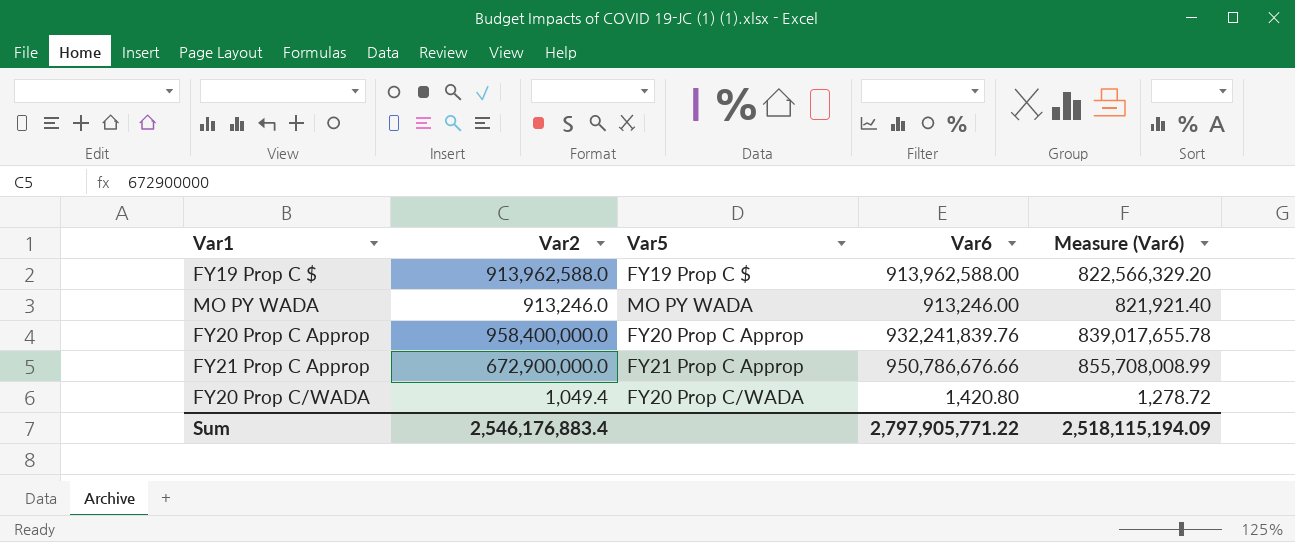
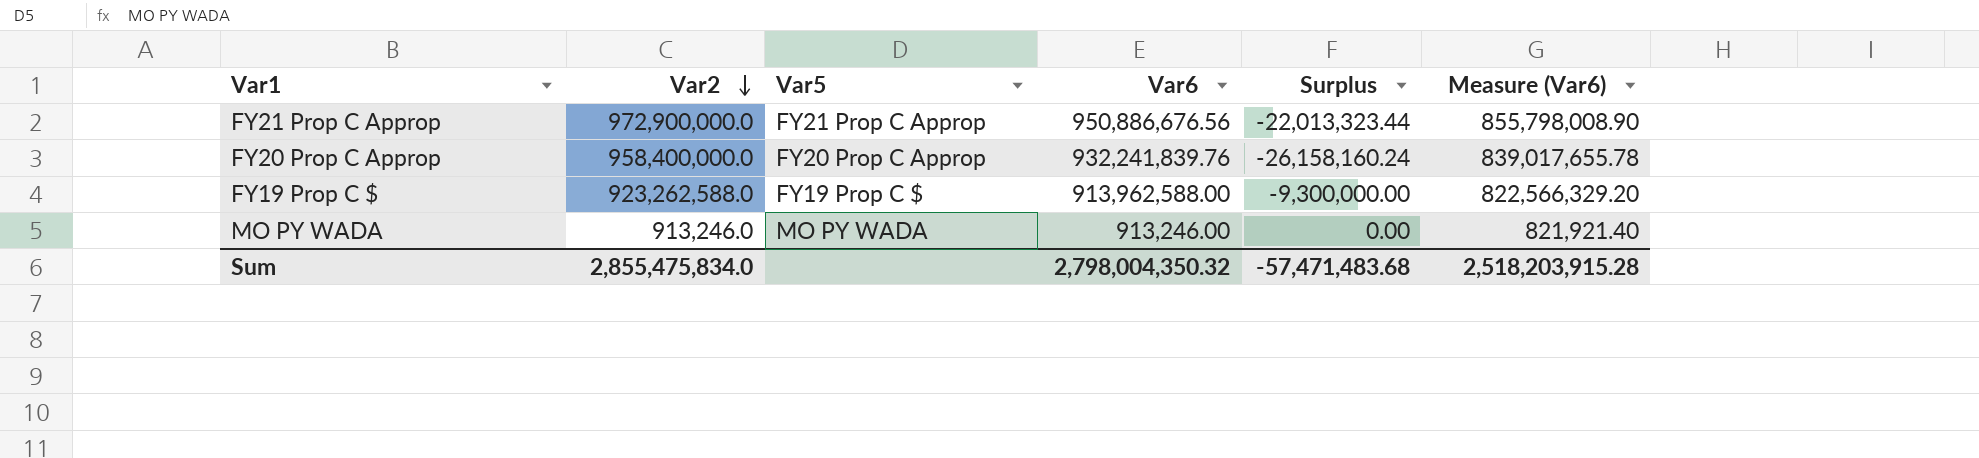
row order: none -> Var2 descending
column Surplus | formula: none -> [Var6] - [Var2]
row FY20 Prop C/WADA: 1,049.4 | FY20 Prop C/WADA | 1,420.80 | 1,278.72 -> none
FY21 Prop C Approp | Var2: 672,900,000.0 -> 972,900,000.0
FY21 Prop C Approp | Var6: 950,786,676.66 -> 950,886,676.56
FY21 Prop C Approp | Measure (Var6): 855,708,008.99 -> 855,798,008.90
FY19 Prop C $ | Var2: 913,962,588.0 -> 923,262,588.0
Sum | Var2: 2,546,176,883.4 -> 2,855,475,834.0
Sum | Var6: 2,797,905,771.22 -> 2,798,004,350.32
Sum | Measure (Var6): 2,518,115,194.09 -> 2,518,203,915.28

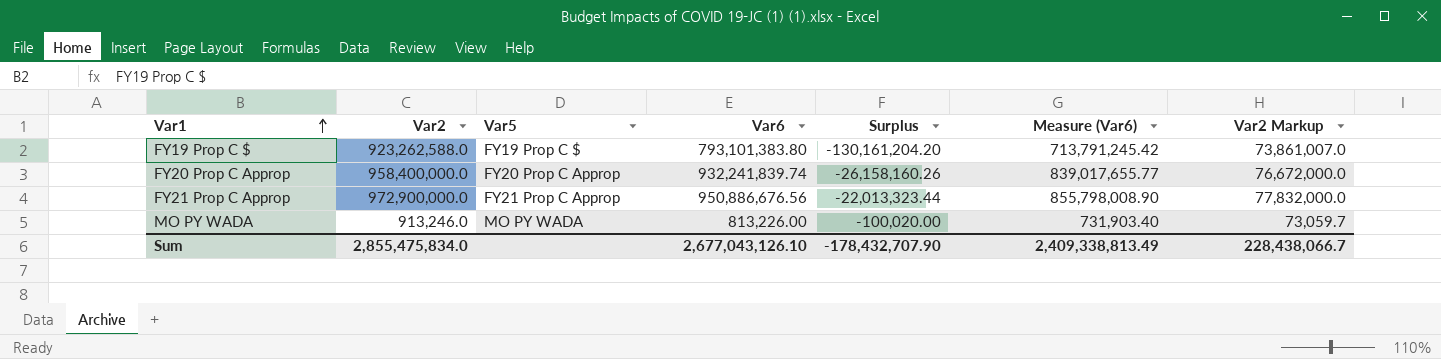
row order: Var2 descending -> Var1 ascending
column Var2 Markup | formula: none -> [Var2] * 0.08
FY19 Prop C $ | Var6: 913,962,588.00 -> 793,101,383.80
FY19 Prop C $ | Surplus: -9,300,000.00 -> -130,161,204.20
FY19 Prop C $ | Measure (Var6): 822,566,329.20 -> 713,791,245.42
FY20 Prop C Approp | Var6: 932,241,839.76 -> 932,241,839.74
FY20 Prop C Approp | Surplus: -26,158,160.24 -> -26,158,160.26
FY20 Prop C Approp | Measure (Var6): 839,017,655.78 -> 839,017,655.77
MO PY WADA | Var6: 913,246.00 -> 813,226.00
MO PY WADA | Surplus: 0.00 -> -100,020.00
MO PY WADA | Measure (Var6): 821,921.40 -> 731,903.40
Sum | Var6: 2,798,004,350.32 -> 2,677,043,126.10
Sum | Surplus: -57,471,483.68 -> -178,432,707.90
Sum | Measure (Var6): 2,518,203,915.28 -> 2,409,338,813.49

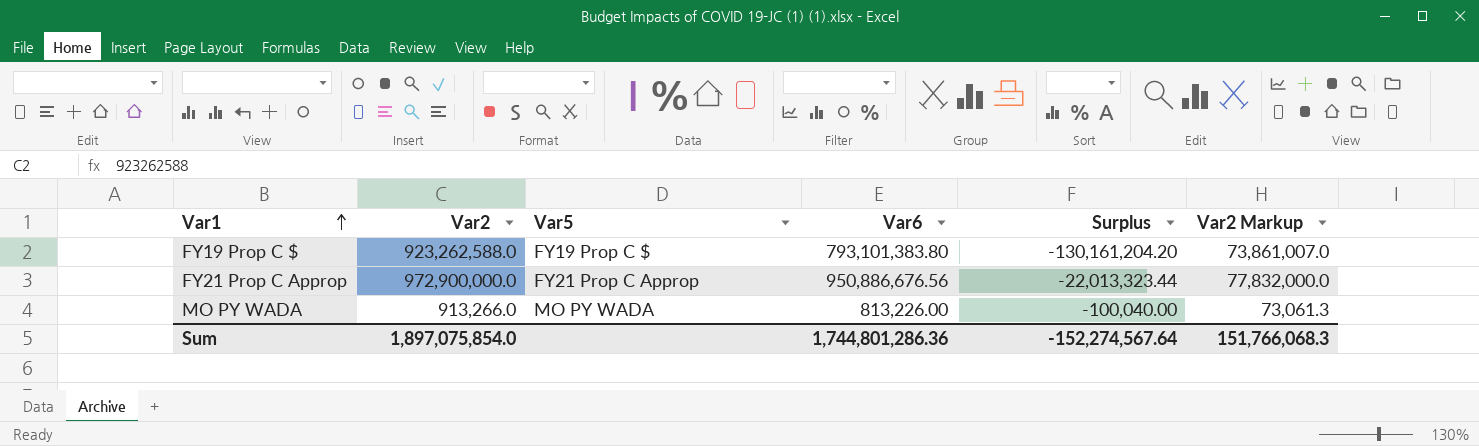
column Measure (Var6) | formula: [Var6] * 0.9 -> none
row FY20 Prop C Approp: 958,400,000.0 | FY20 Prop C Approp | 932,241,839.74 | -26,158,160.26 | 839,017,655.77 | 76,672,000.0 -> none
MO PY WADA | Var2: 913,246.0 -> 913,266.0
MO PY WADA | Surplus: -100,020.00 -> -100,040.00
MO PY WADA | Var2 Markup: 73,059.7 -> 73,061.3
Sum | Var2: 2,855,475,834.0 -> 1,897,075,854.0
Sum | Var6: 2,677,043,126.10 -> 1,744,801,286.36
Sum | Surplus: -178,432,707.90 -> -152,274,567.64
Sum | Var2 Markup: 228,438,066.7 -> 151,766,068.3

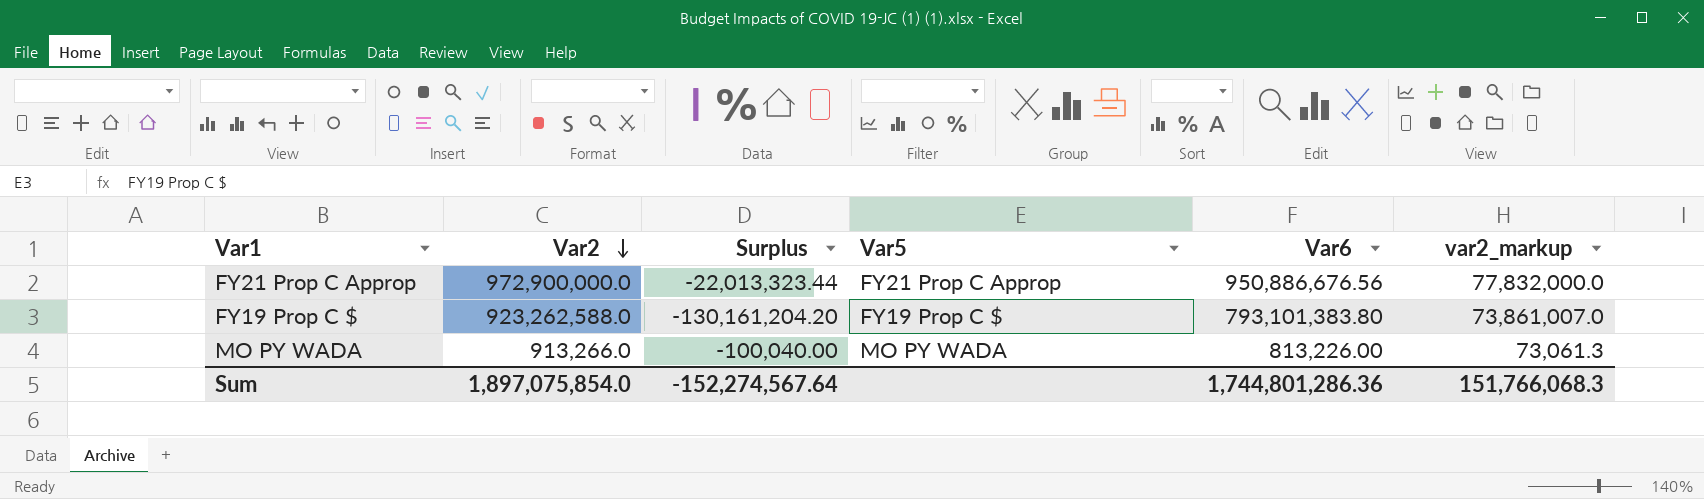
row order: Var1 ascending -> Var2 descending
column Surplus | position: 5 -> 3
column name: Var2 Markup -> var2_markup

